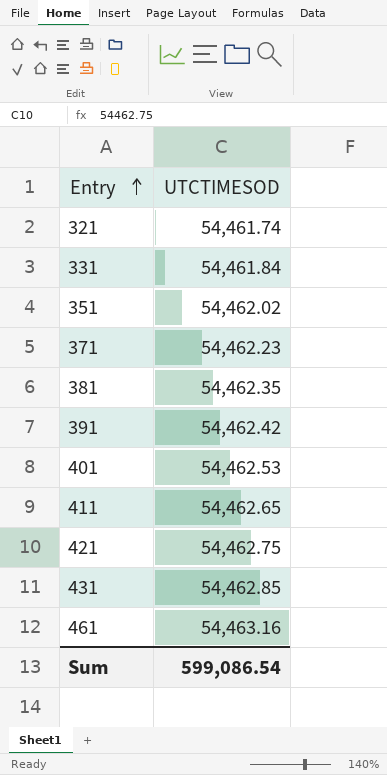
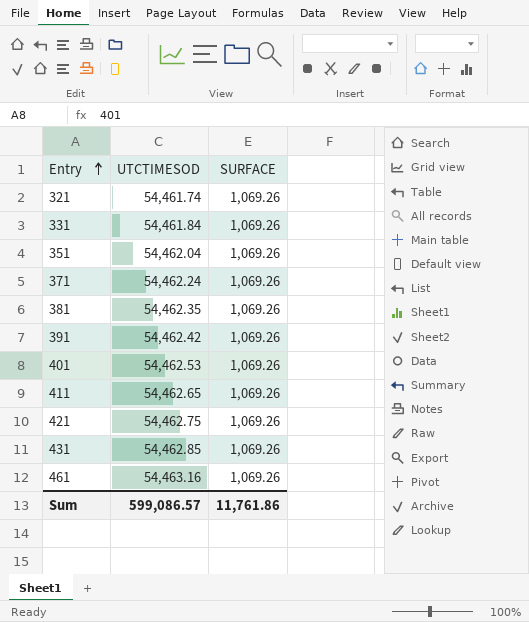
column SURFACE | position: none -> 3
351 | UTCTIMESOD: 54,462.02 -> 54,462.04
371 | UTCTIMESOD: 54,462.23 -> 54,462.24
Sum | UTCTIMESOD: 599,086.54 -> 599,086.57

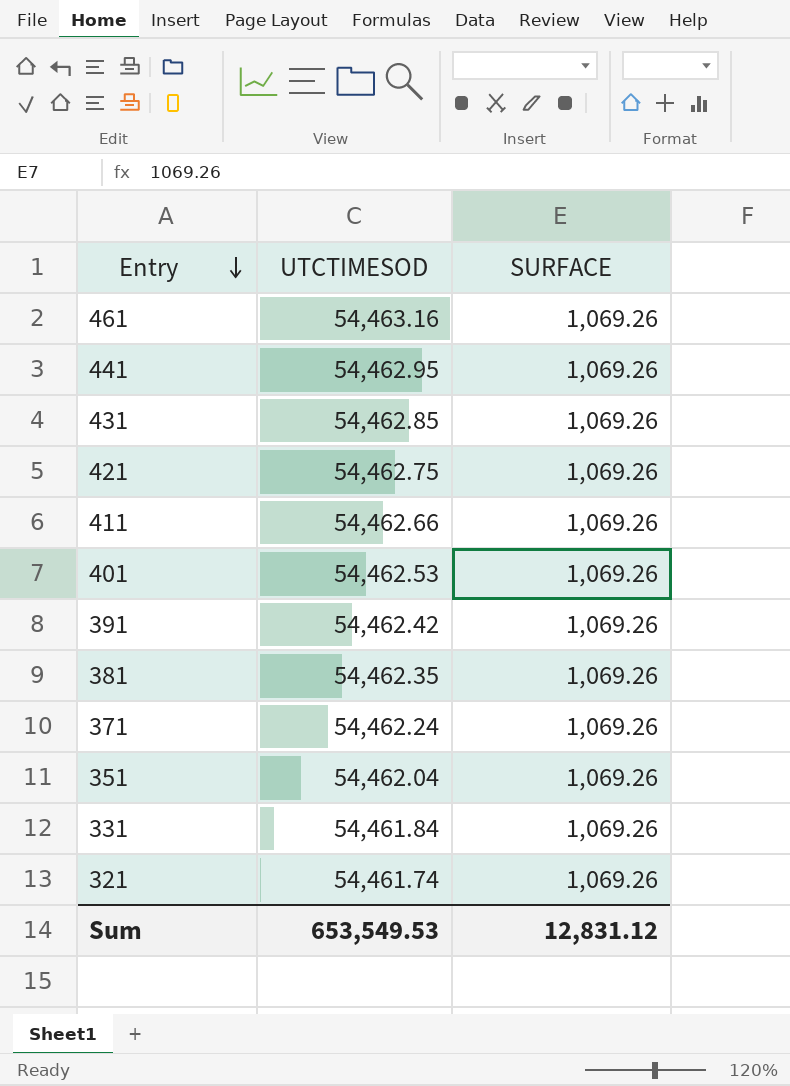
row order: Entry ascending -> Entry descending
row 441: none -> 54,462.95 | 1,069.26
411 | UTCTIMESOD: 54,462.65 -> 54,462.66
Sum | UTCTIMESOD: 599,086.57 -> 653,549.53
Sum | SURFACE: 11,761.86 -> 12,831.12

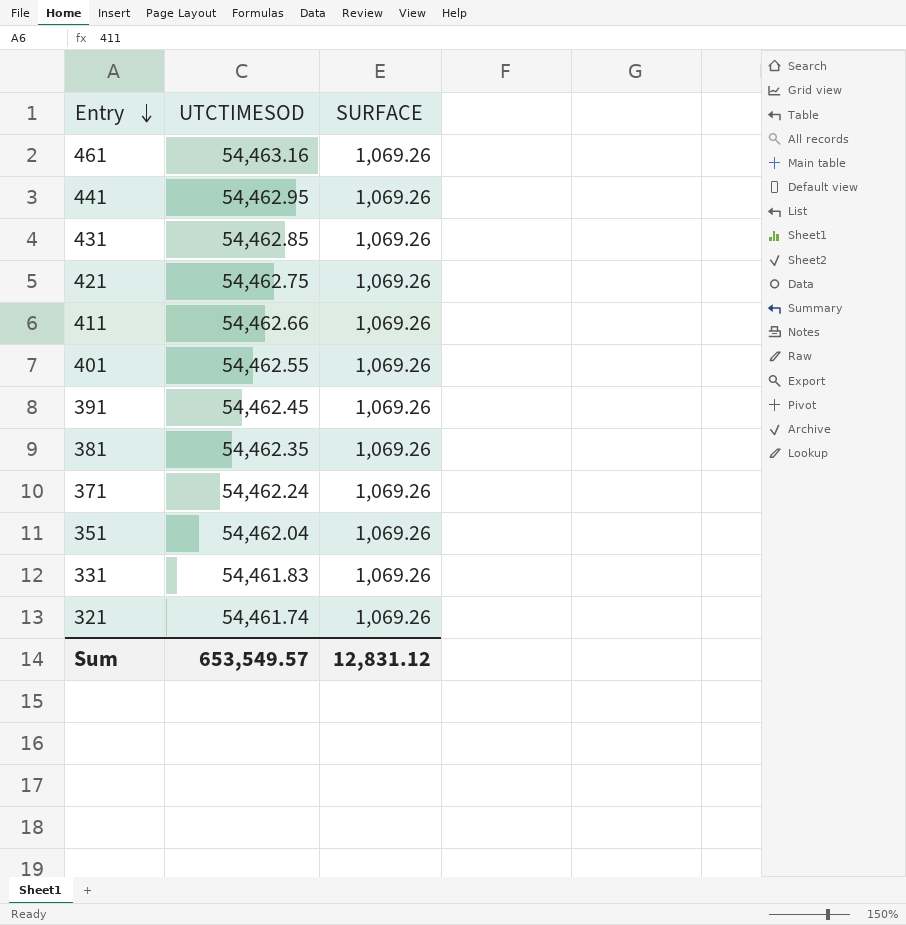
401 | UTCTIMESOD: 54,462.53 -> 54,462.55
391 | UTCTIMESOD: 54,462.42 -> 54,462.45
331 | UTCTIMESOD: 54,461.84 -> 54,461.83
Sum | UTCTIMESOD: 653,549.53 -> 653,549.57

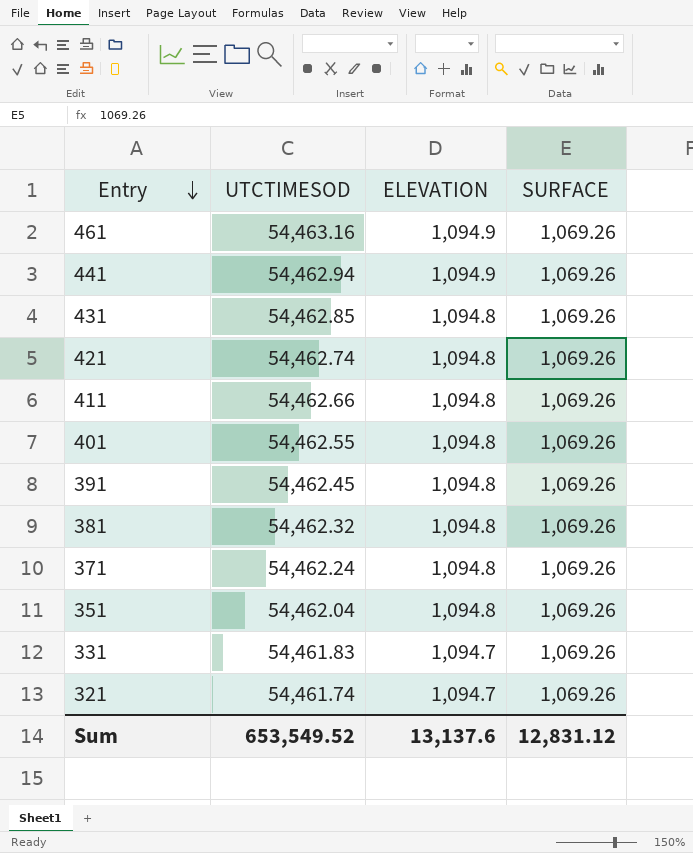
column ELEVATION | position: none -> 3
441 | UTCTIMESOD: 54,462.95 -> 54,462.94
421 | UTCTIMESOD: 54,462.75 -> 54,462.74
381 | UTCTIMESOD: 54,462.35 -> 54,462.32
Sum | UTCTIMESOD: 653,549.57 -> 653,549.52

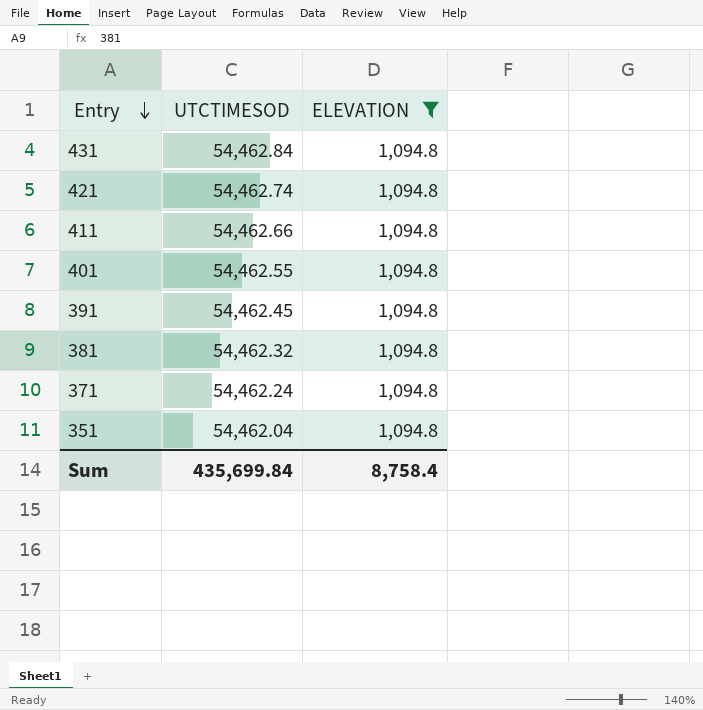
filter: none -> ELEVATION = 1,094.8
column SURFACE | position: 4 -> none
431 | UTCTIMESOD: 54,462.85 -> 54,462.84
Sum | UTCTIMESOD: 653,549.52 -> 435,699.84
Sum | ELEVATION: 13,137.6 -> 8,758.4

